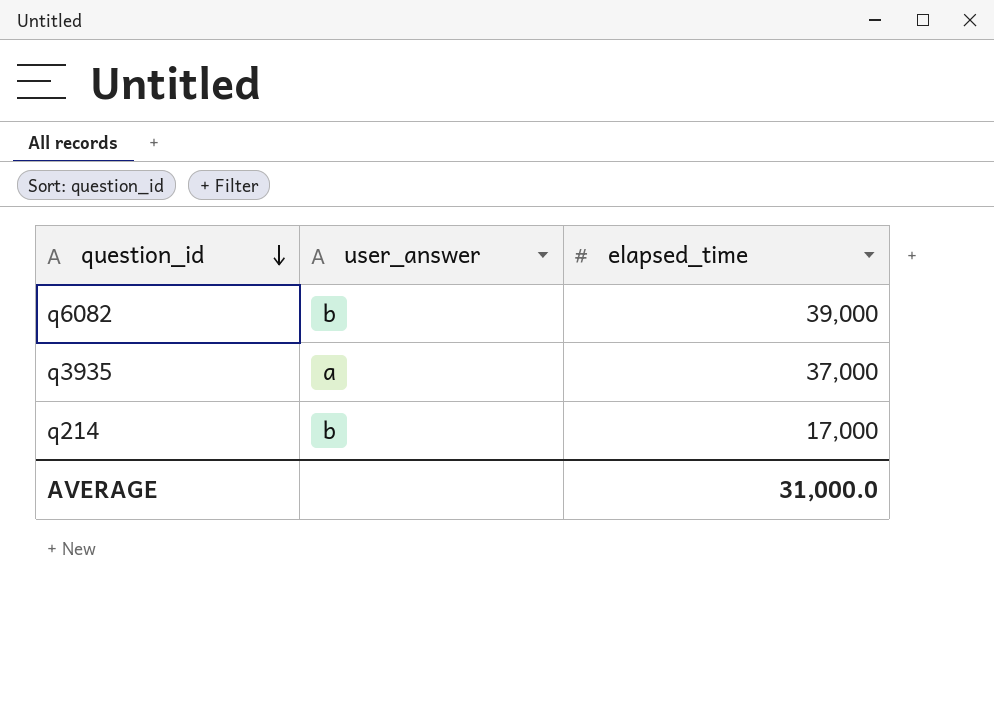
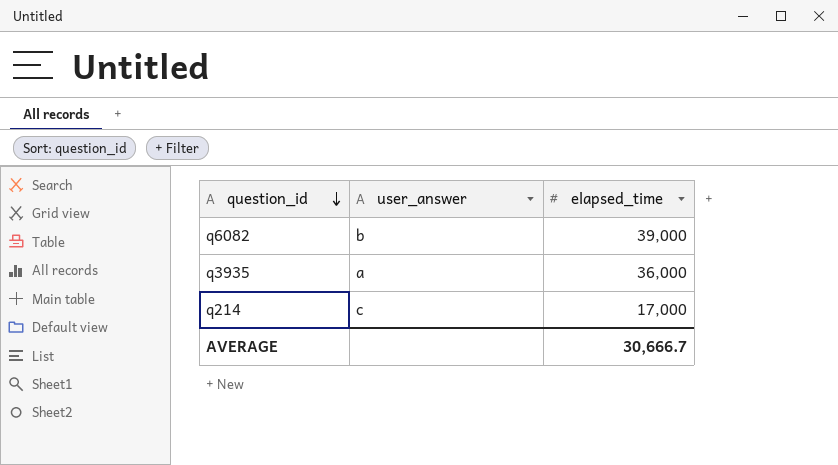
q3935 | elapsed_time: 37,000 -> 36,000
q214 | user_answer: b -> c
AVERAGE | elapsed_time: 31,000.0 -> 30,666.7

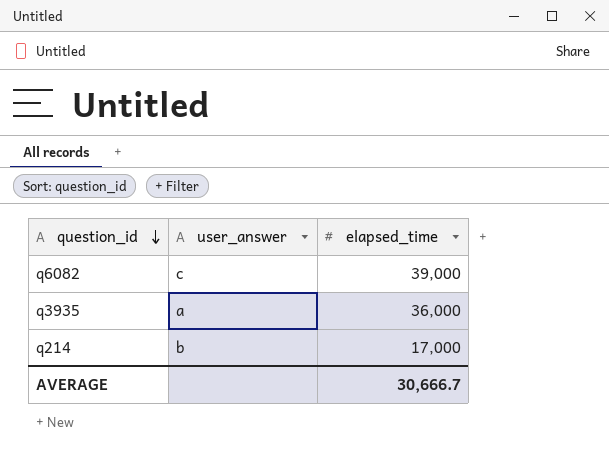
q6082 | user_answer: b -> c
q214 | user_answer: c -> b

